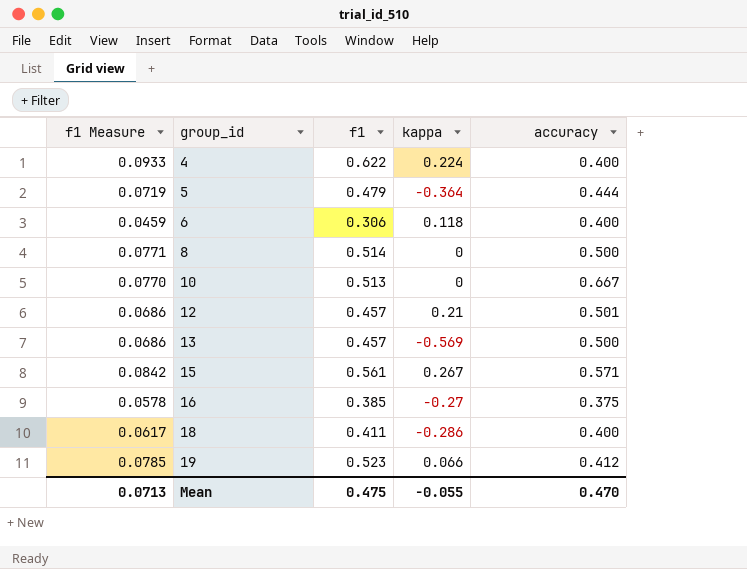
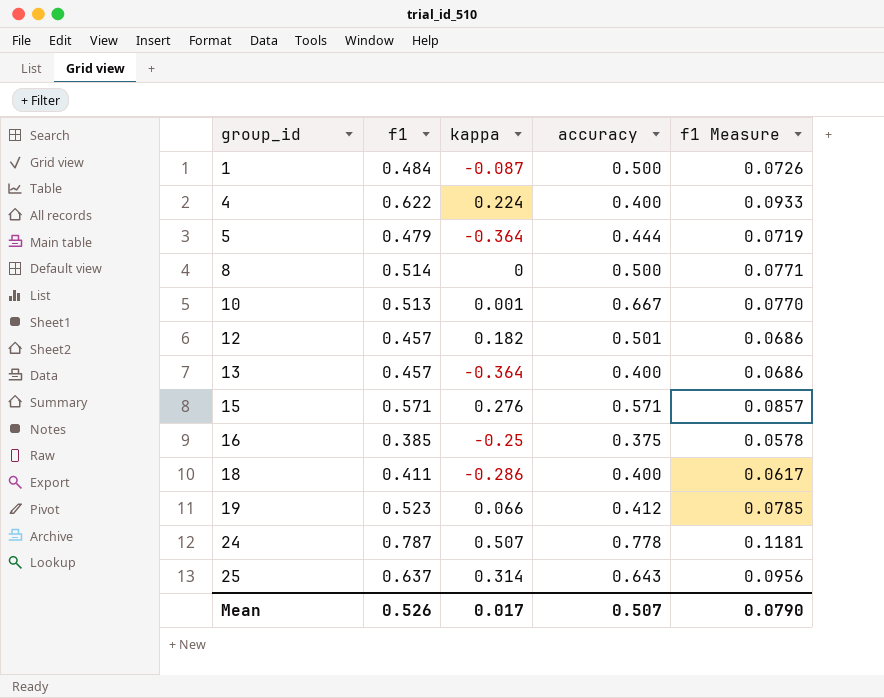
column f1 Measure | position: 1 -> 5
row 6: 0.0459 | 0.306 | 0.118 | 0.400 -> none
row 1: none -> 0.484 | -0.087 | 0.500 | 0.0726
10 | kappa: 0 -> 0.001
12 | kappa: 0.21 -> 0.182
13 | kappa: -0.569 -> -0.364
13 | accuracy: 0.500 -> 0.400
15 | f1: 0.561 -> 0.571
15 | kappa: 0.267 -> 0.276
15 | f1 Measure: 0.0842 -> 0.0857
16 | kappa: -0.27 -> -0.25
row 24: none -> 0.787 | 0.507 | 0.778 | 0.1181
row 25: none -> 0.637 | 0.314 | 0.643 | 0.0956
Mean | f1: 0.475 -> 0.526
Mean | kappa: -0.055 -> 0.017
Mean | accuracy: 0.470 -> 0.507
Mean | f1 Measure: 0.0713 -> 0.0790

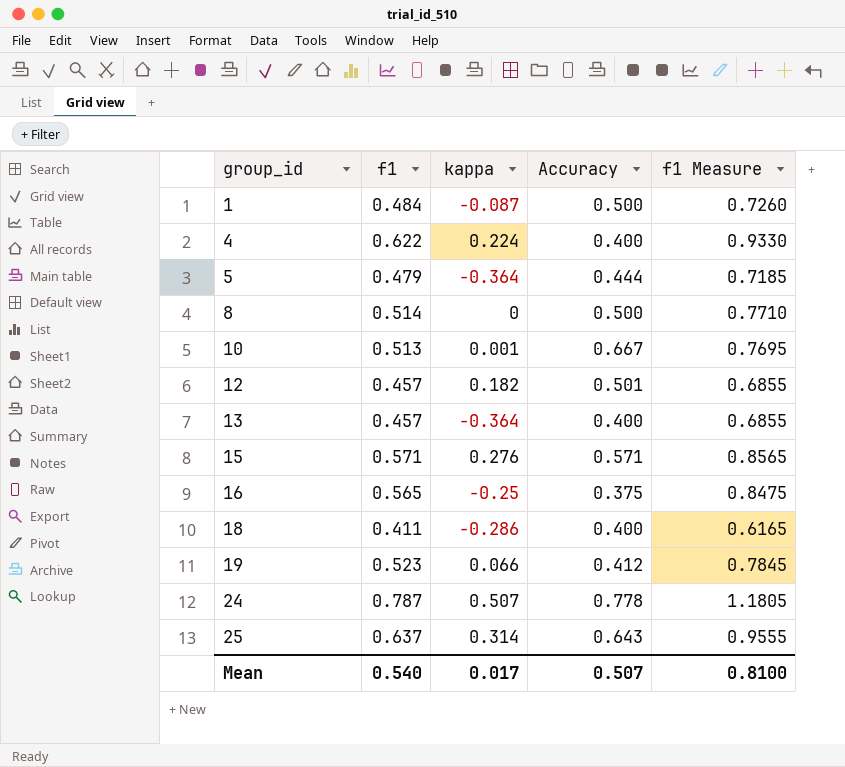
column name: accuracy -> Accuracy
column f1 Measure | formula: [f1] * 0.15 -> [f1] * 1.5
16 | f1: 0.385 -> 0.565
Mean | f1: 0.526 -> 0.540
Mean | f1 Measure: 0.0790 -> 0.8100

